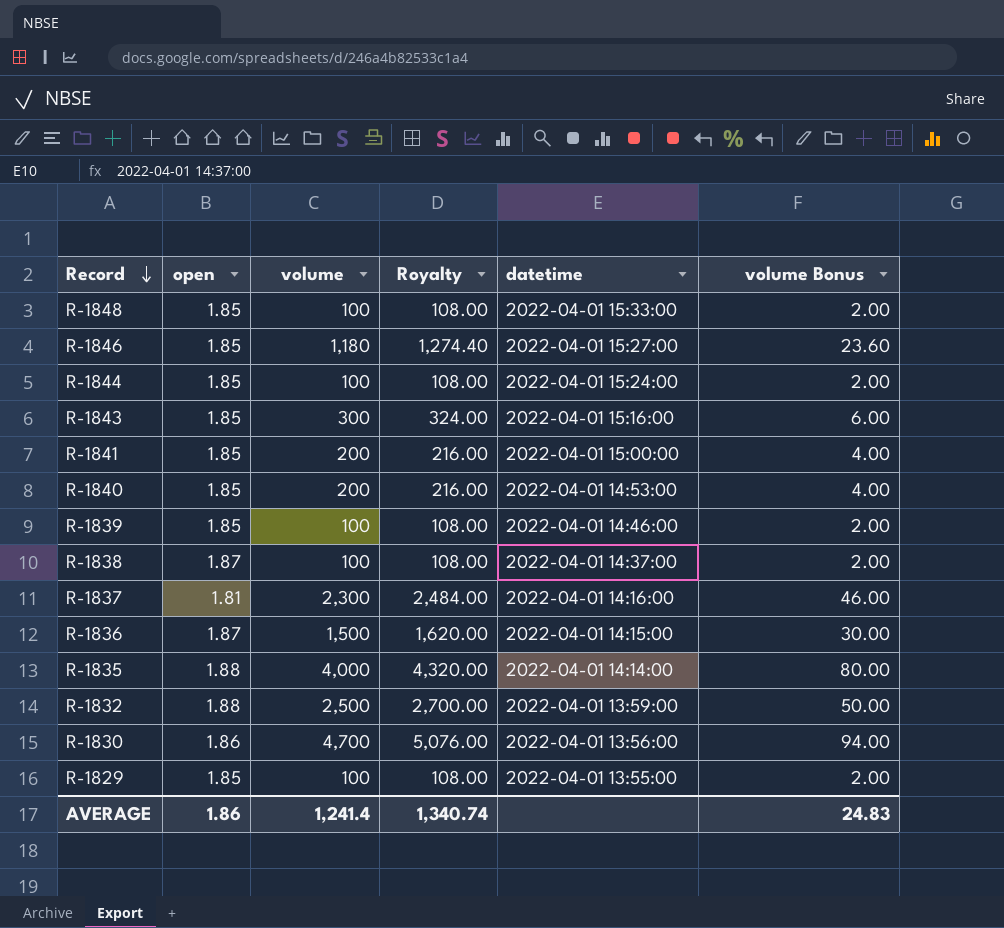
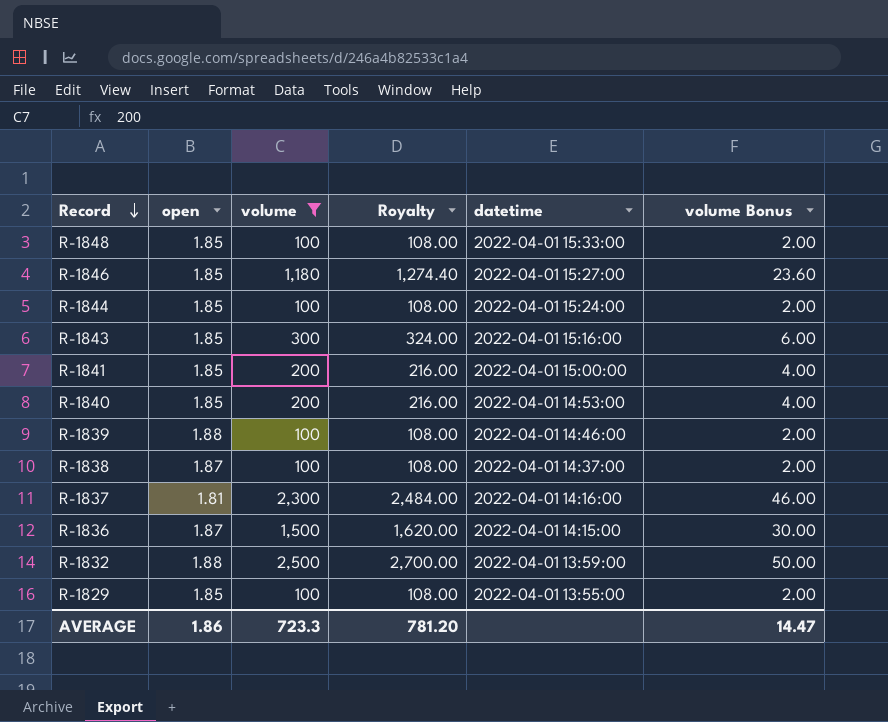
filter: none -> volume <= 2,500
R-1839 | open: 1.85 -> 1.88
AVERAGE | volume: 1,241.4 -> 723.3
AVERAGE | Royalty: 1,340.74 -> 781.20
AVERAGE | volume Bonus: 24.83 -> 14.47

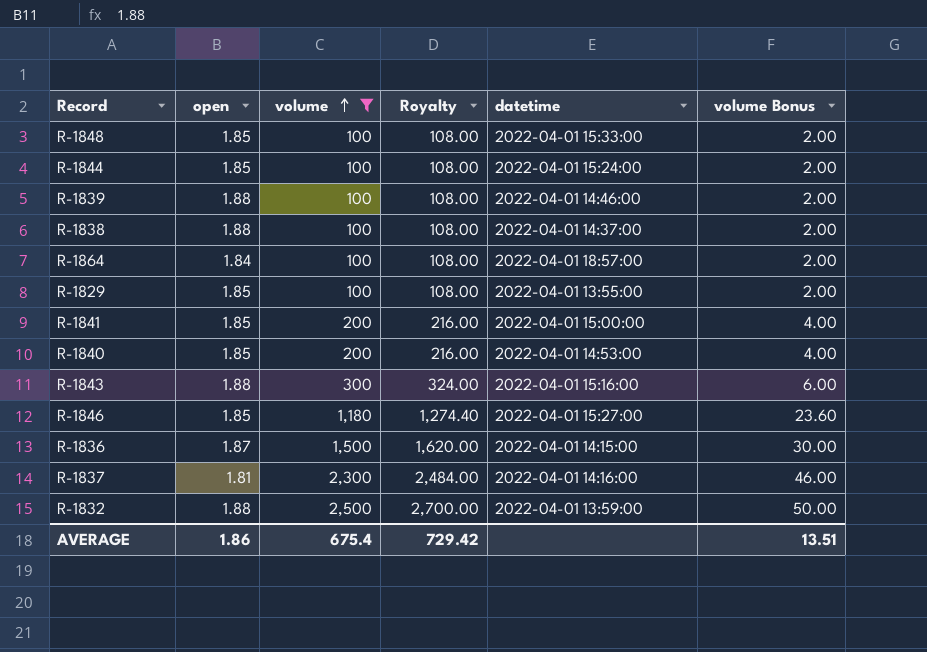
row order: Record descending -> volume ascending
R-1838 | open: 1.87 -> 1.88
row R-1864: none -> 1.84 | 100 | 108.00 | 2022-04-01 18:57:00 | 2.00
R-1843 | open: 1.85 -> 1.88
AVERAGE | volume: 723.3 -> 675.4
AVERAGE | Royalty: 781.20 -> 729.42
AVERAGE | volume Bonus: 14.47 -> 13.51

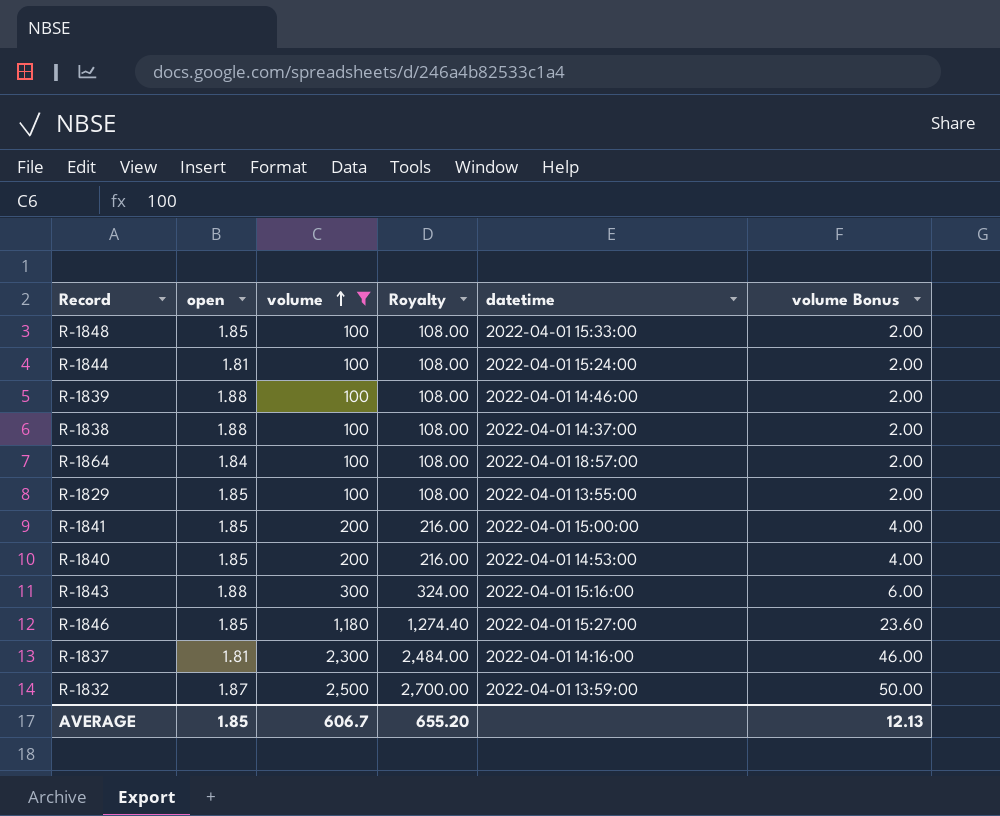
row R-1836: 1.87 | 1,500 | 1,620.00 | 2022-04-01 14:15:00 | 30.00 -> none
R-1844 | open: 1.85 -> 1.81
R-1832 | open: 1.88 -> 1.87
AVERAGE | open: 1.86 -> 1.85
AVERAGE | volume: 675.4 -> 606.7
AVERAGE | Royalty: 729.42 -> 655.20
AVERAGE | volume Bonus: 13.51 -> 12.13

